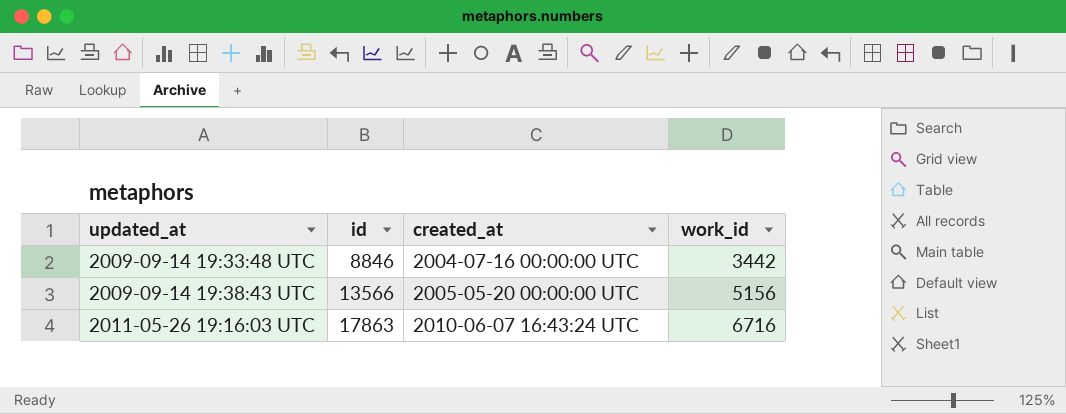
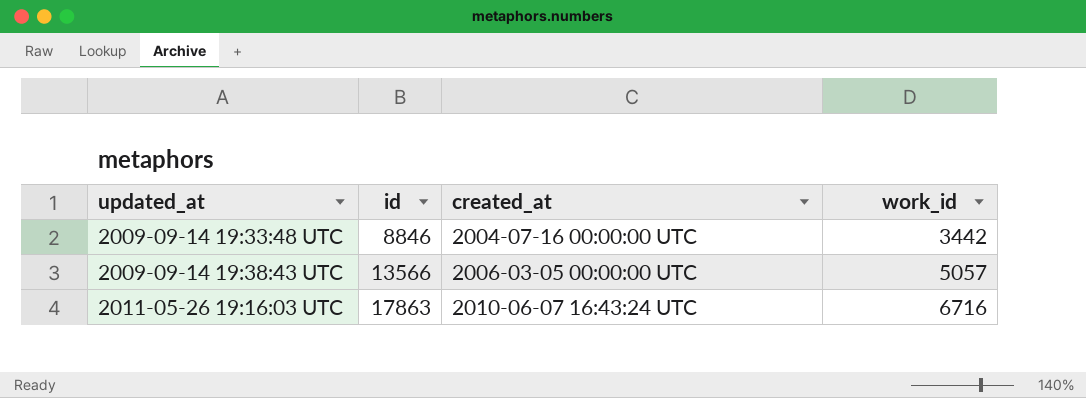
2009-09-14 19:38:43 UTC | created_at: 2005-05-20 00:00:00 UTC -> 2006-03-05 00:00:00 UTC
2009-09-14 19:38:43 UTC | work_id: 5156 -> 5057

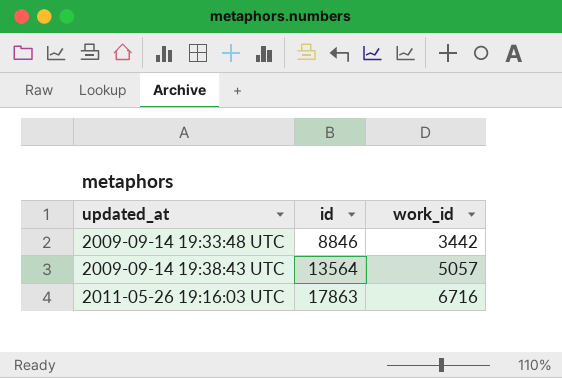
column created_at | position: 3 -> none
2009-09-14 19:38:43 UTC | id: 13566 -> 13564

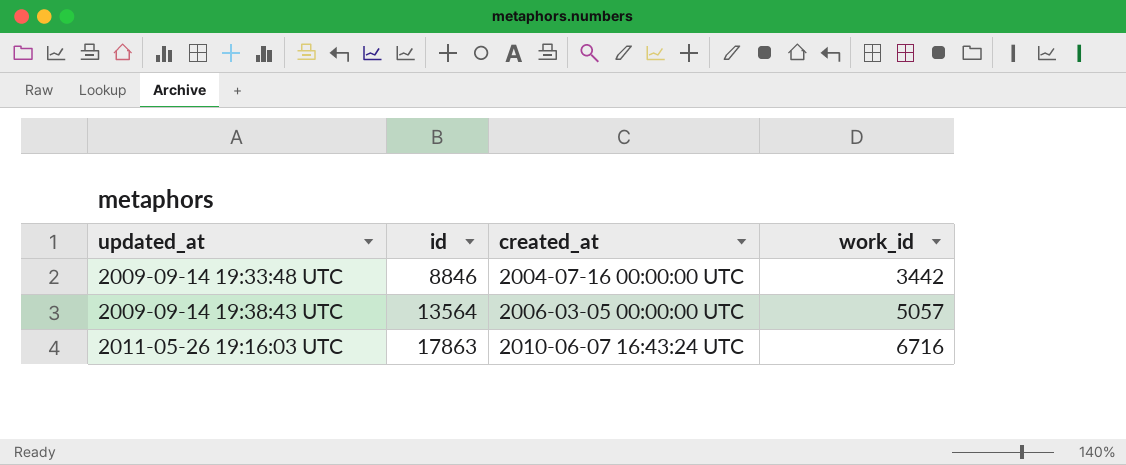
column created_at | position: none -> 3

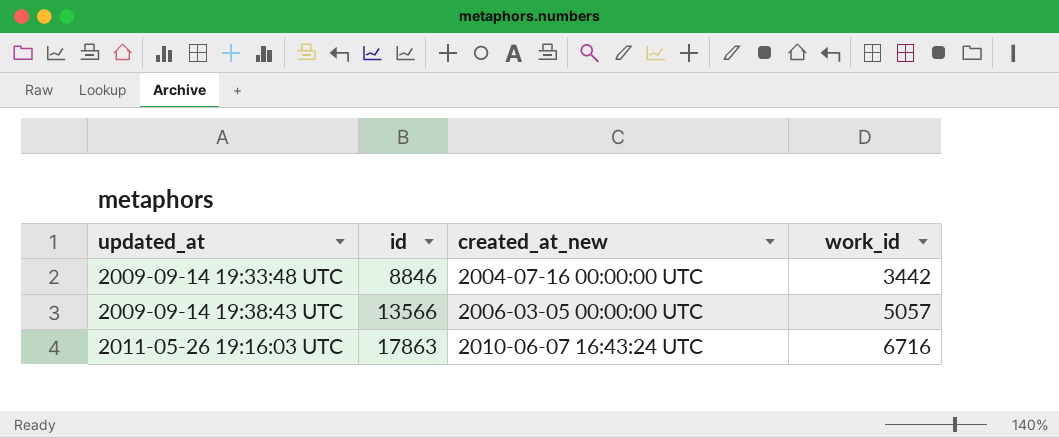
column name: created_at -> created_at_new
2009-09-14 19:38:43 UTC | id: 13564 -> 13566

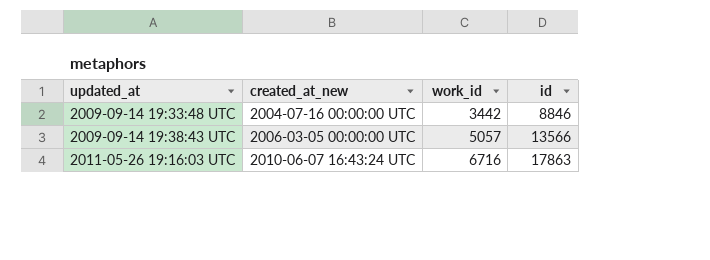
column id | position: 2 -> 4

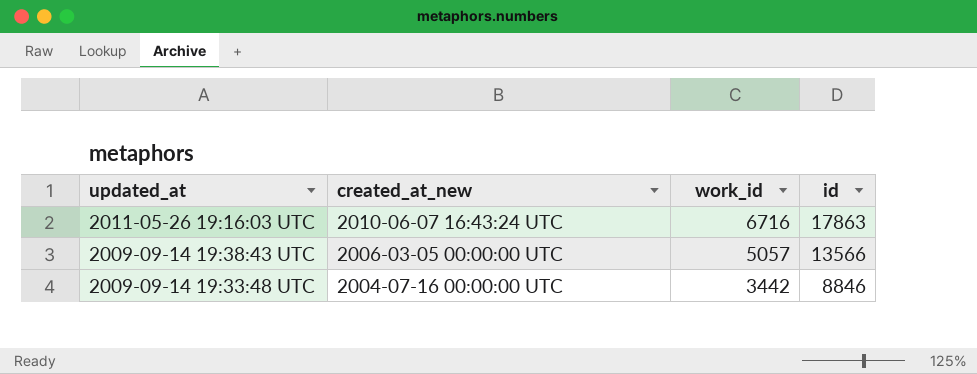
row order: updated_at ascending -> updated_at descending

